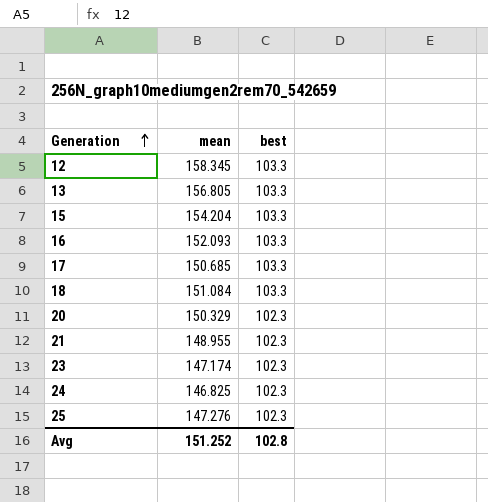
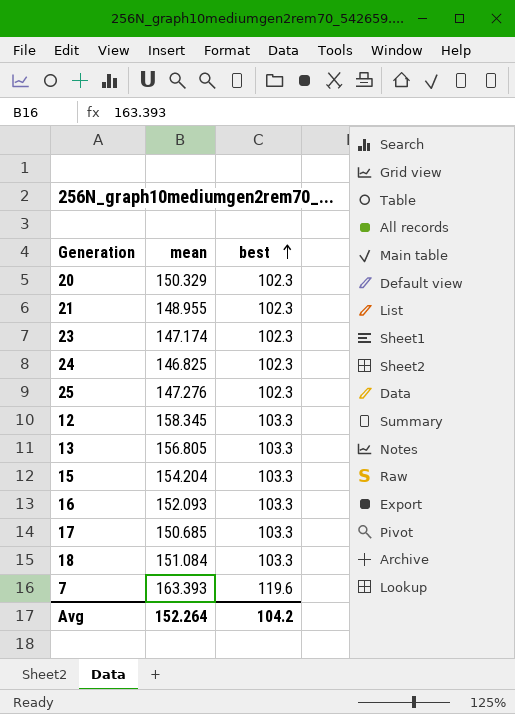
row order: Generation ascending -> best ascending
row 7: none -> 163.393 | 119.6
Avg | mean: 151.252 -> 152.264
Avg | best: 102.8 -> 104.2

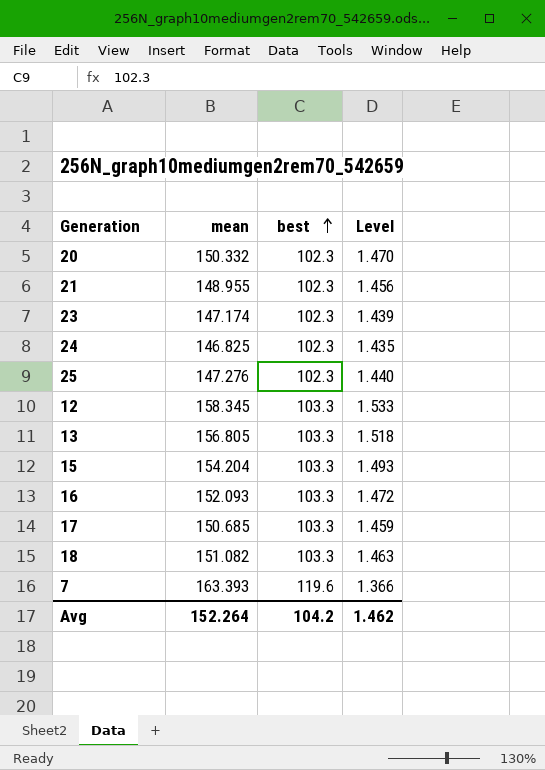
column Level | formula: none -> [mean] / [best]
20 | mean: 150.329 -> 150.332
18 | mean: 151.084 -> 151.082

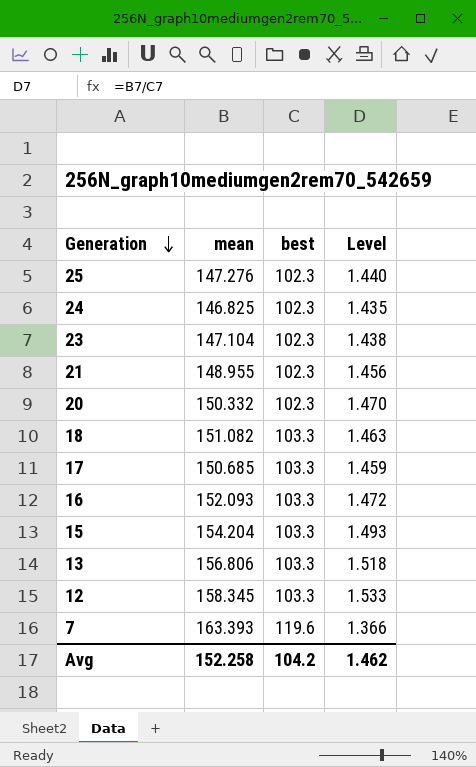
row order: best ascending -> Generation descending
23 | mean: 147.174 -> 147.104
23 | Level: 1.439 -> 1.438
13 | mean: 156.805 -> 156.806
Avg | mean: 152.264 -> 152.258

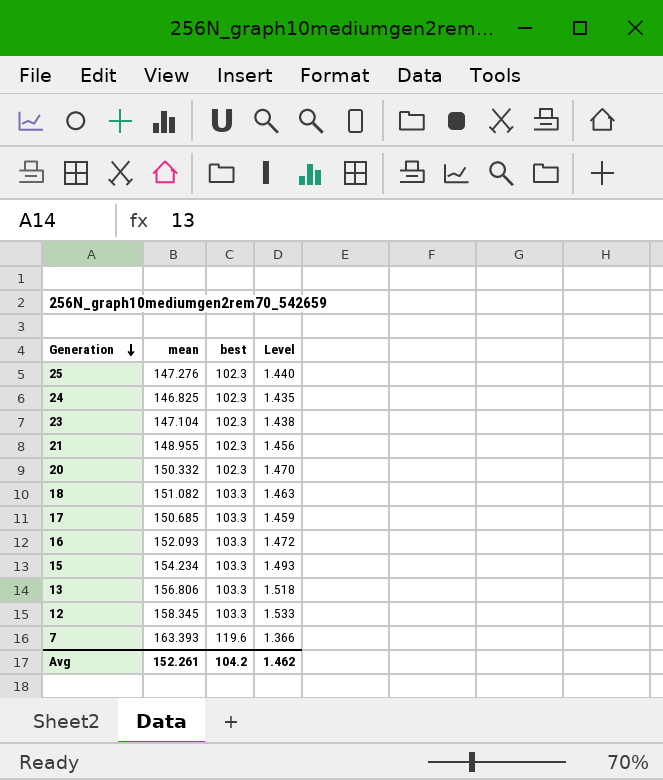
15 | mean: 154.204 -> 154.234
Avg | mean: 152.258 -> 152.261

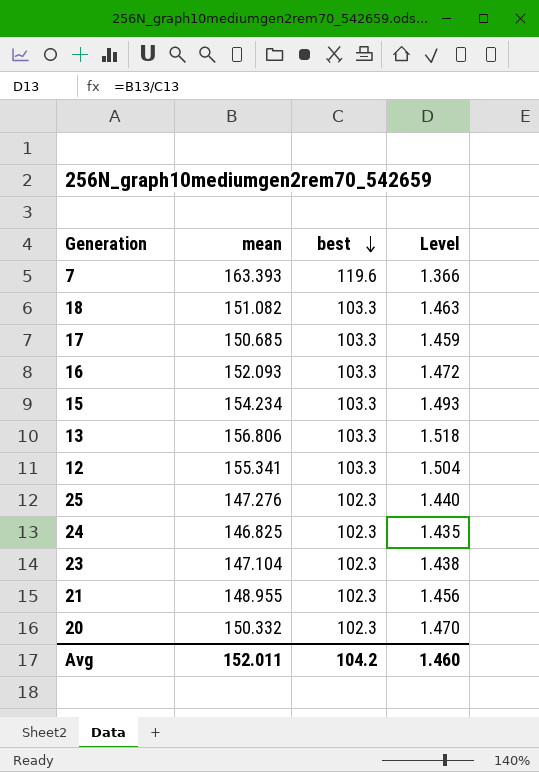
row order: Generation descending -> best descending
12 | mean: 158.345 -> 155.341
12 | Level: 1.533 -> 1.504
Avg | mean: 152.261 -> 152.011
Avg | Level: 1.462 -> 1.460

